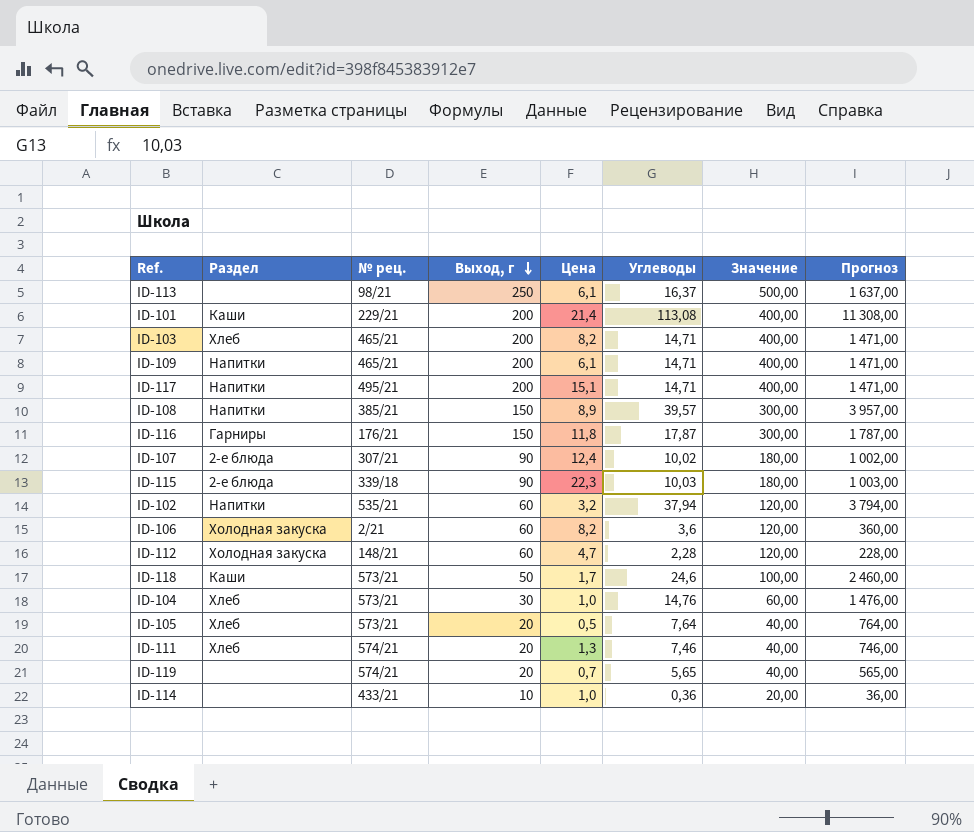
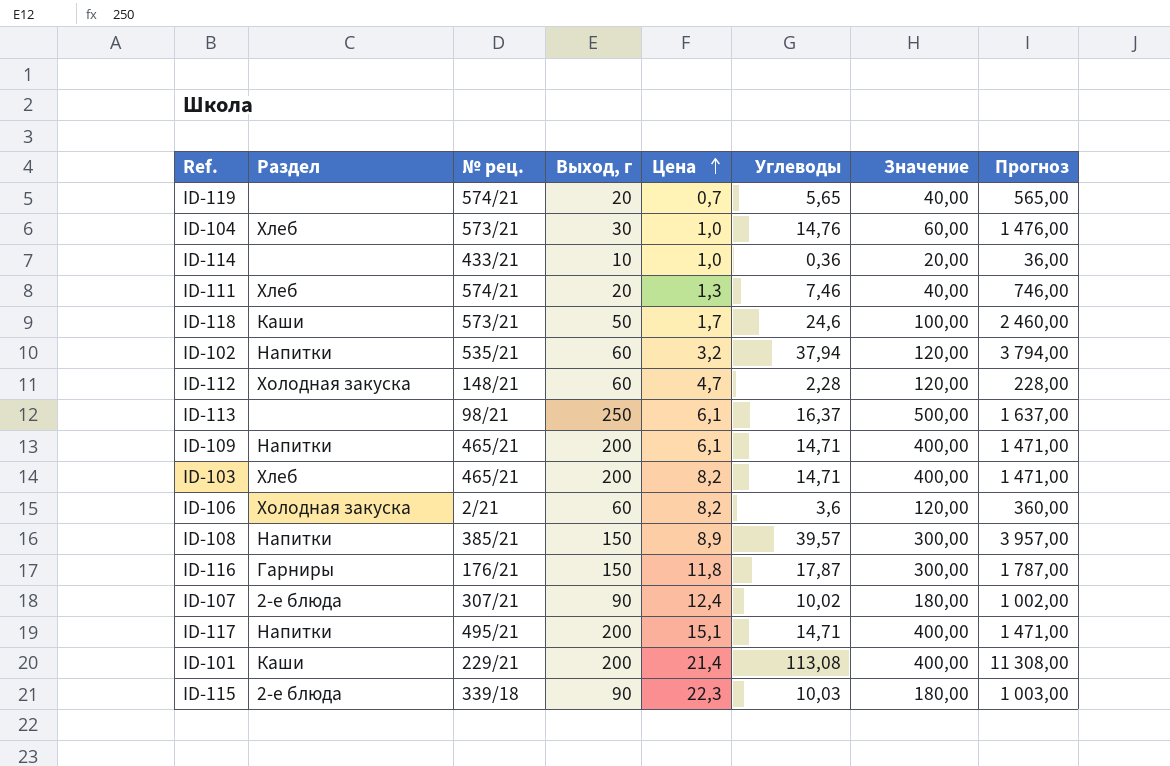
row order: Выход, г descending -> Цена ascending
row ID-105: Хлеб | 573/21 | 20 | 0,5 | 7,64 | 40,00 | 764,00 -> none

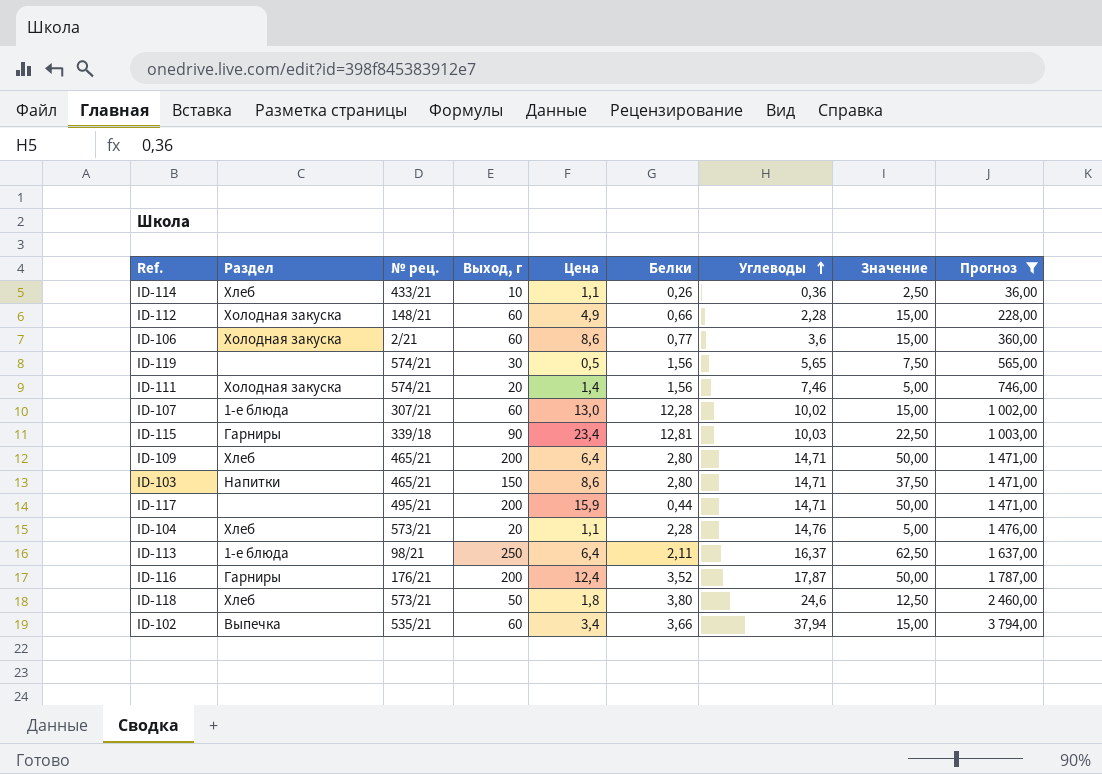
filter: none -> Прогноз <= 3 794,00
row order: Цена ascending -> Углеводы ascending
column Белки | position: none -> 6
column Значение | formula: [Выход, г] * 2 -> [Выход, г] * 0,25
ID-114 | Раздел: none -> Хлеб
ID-114 | Цена: 1,0 -> 1,1
ID-112 | Цена: 4,7 -> 4,9
ID-106 | Цена: 8,2 -> 8,6
ID-119 | Выход, г: 20 -> 30
ID-119 | Цена: 0,7 -> 0,5
ID-111 | Раздел: Хлеб -> Холодная закуска
ID-111 | Цена: 1,3 -> 1,4
ID-107 | Раздел: 2-е блюда -> 1-е блюда
ID-107 | Выход, г: 90 -> 60
ID-107 | Цена: 12,4 -> 13,0
ID-115 | Раздел: 2-е блюда -> Гарниры
ID-115 | Цена: 22,3 -> 23,4
ID-109 | Раздел: Напитки -> Хлеб
ID-109 | Цена: 6,1 -> 6,4
ID-103 | Раздел: Хлеб -> Напитки
ID-103 | Выход, г: 200 -> 150
ID-103 | Цена: 8,2 -> 8,6
ID-117 | Раздел: Напитки -> none
ID-117 | Цена: 15,1 -> 15,9
ID-104 | Выход, г: 30 -> 20
ID-104 | Цена: 1,0 -> 1,1
ID-113 | Раздел: none -> 1-е блюда
ID-113 | Цена: 6,1 -> 6,4
ID-116 | Выход, г: 150 -> 200
ID-116 | Цена: 11,8 -> 12,4
ID-118 | Раздел: Каши -> Хлеб
ID-118 | Цена: 1,7 -> 1,8
ID-102 | Раздел: Напитки -> Выпечка
ID-102 | Цена: 3,2 -> 3,4

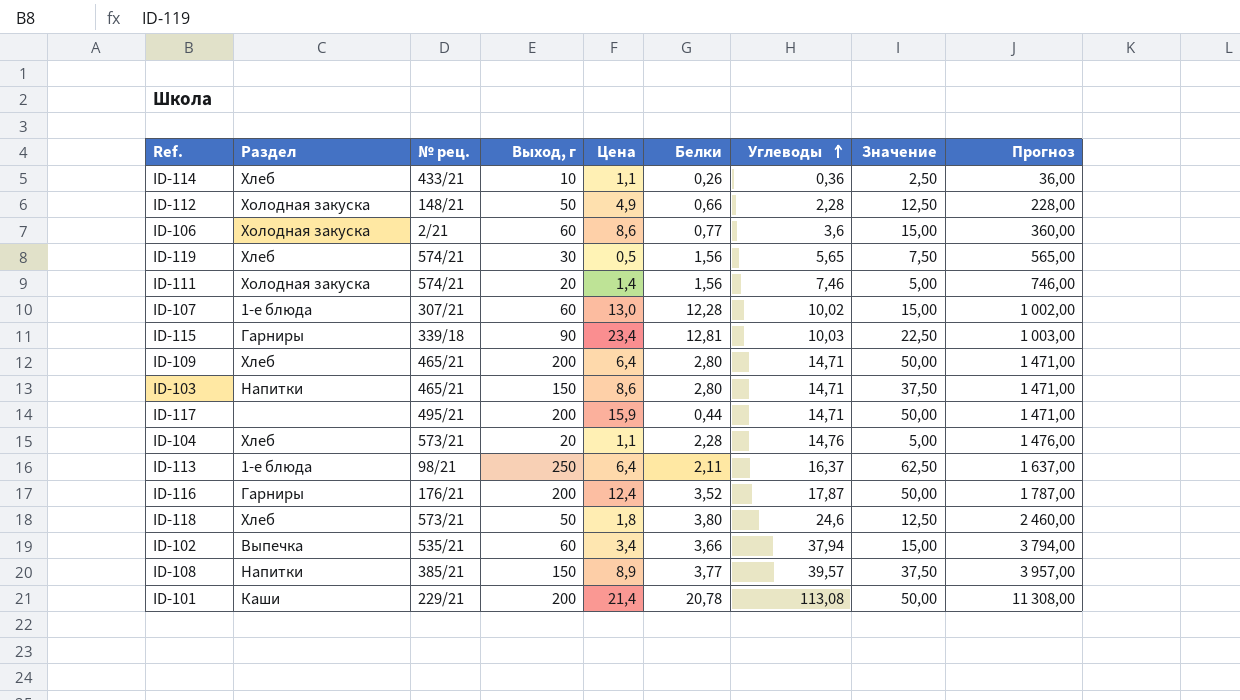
filter: Прогноз <= 3 794,00 -> none
ID-112 | Выход, г: 60 -> 50
ID-112 | Значение: 15,00 -> 12,50
ID-119 | Раздел: none -> Хлеб

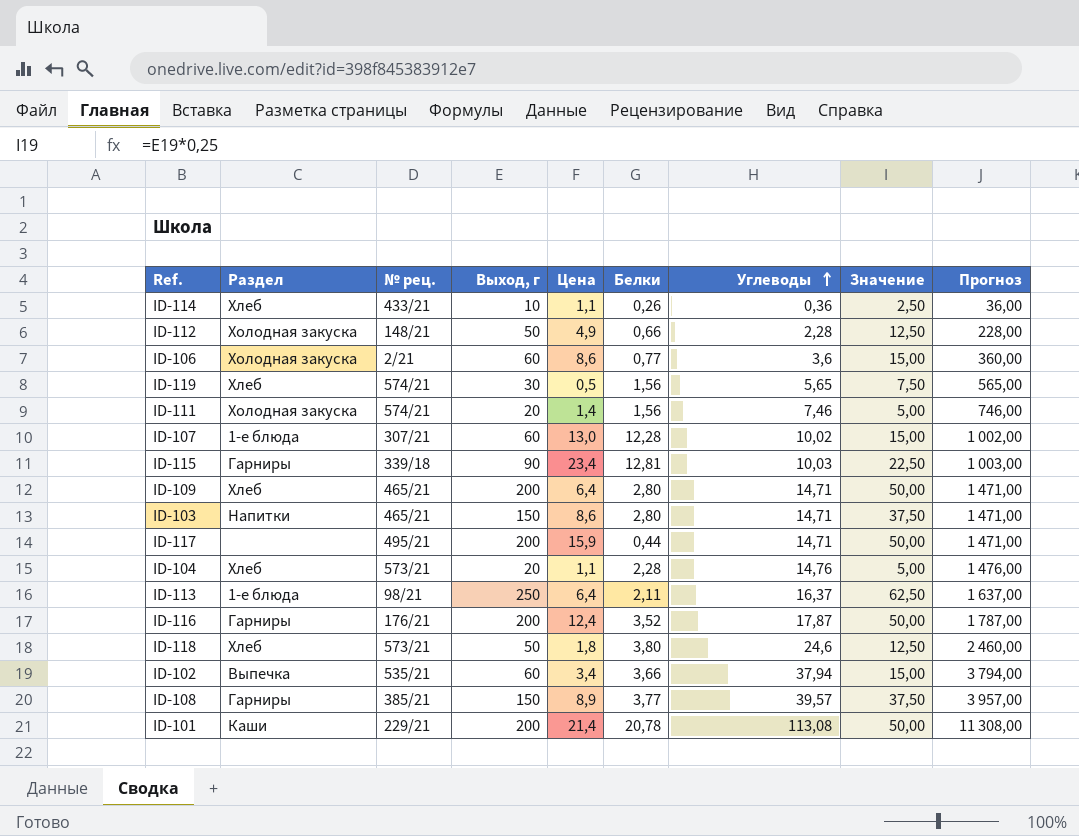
ID-108 | Раздел: Напитки -> Гарниры

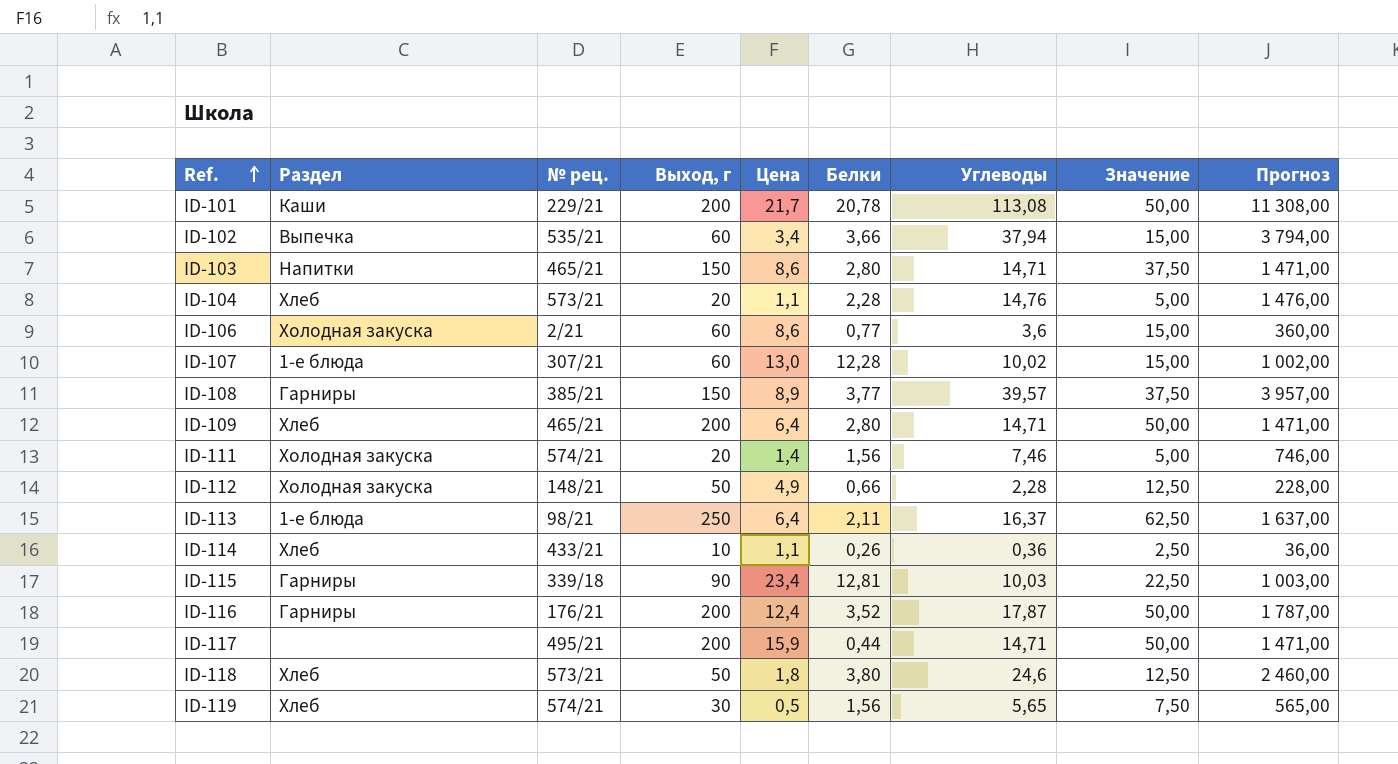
row order: Углеводы ascending -> Ref. ascending
ID-101 | Цена: 21,4 -> 21,7

